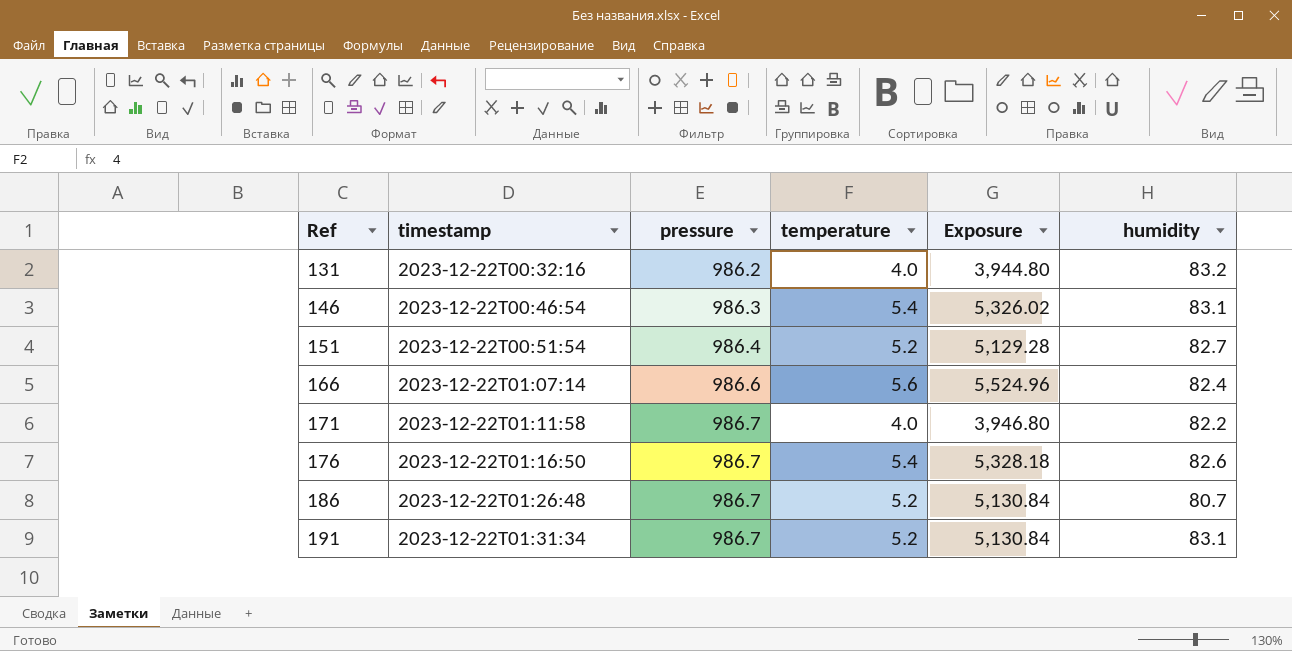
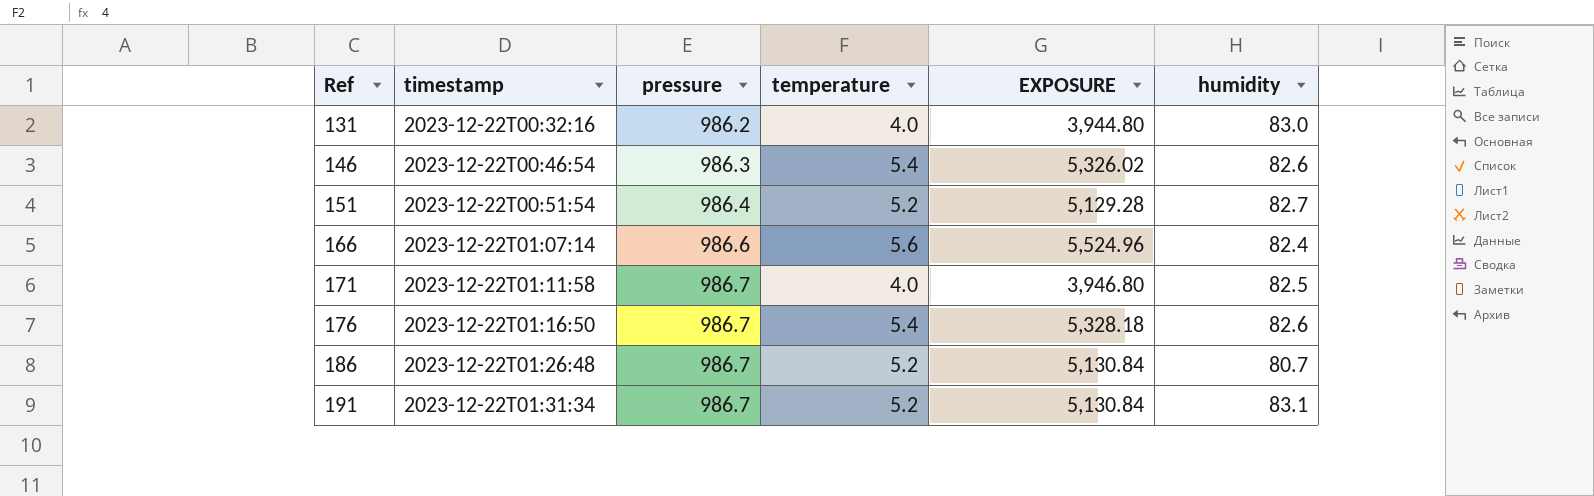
column name: Exposure -> EXPOSURE
131 | humidity: 83.2 -> 83.0
146 | humidity: 83.1 -> 82.6
171 | humidity: 82.2 -> 82.5

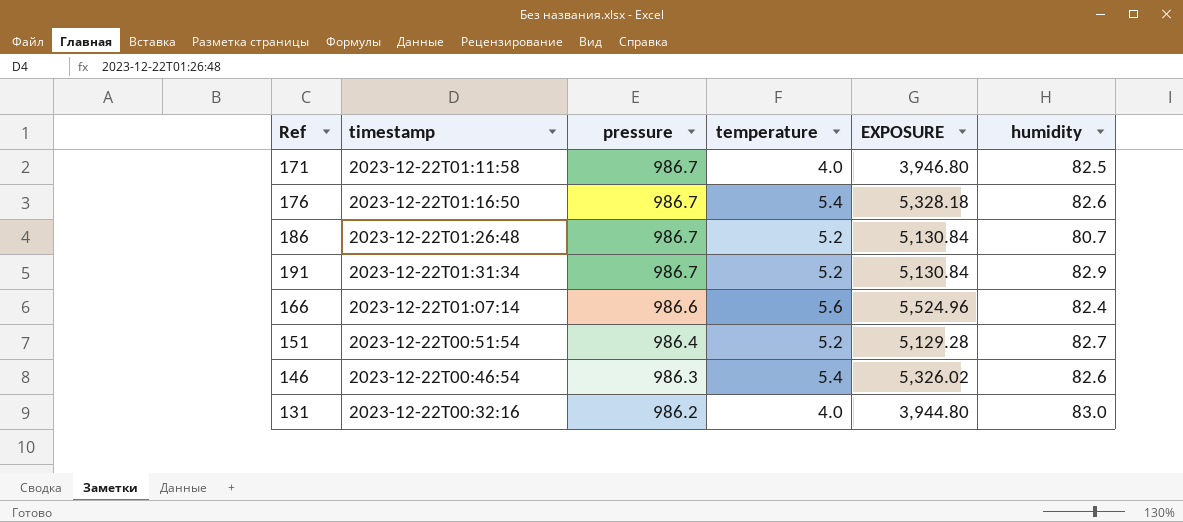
row order: Ref ascending -> pressure descending
191 | humidity: 83.1 -> 82.9

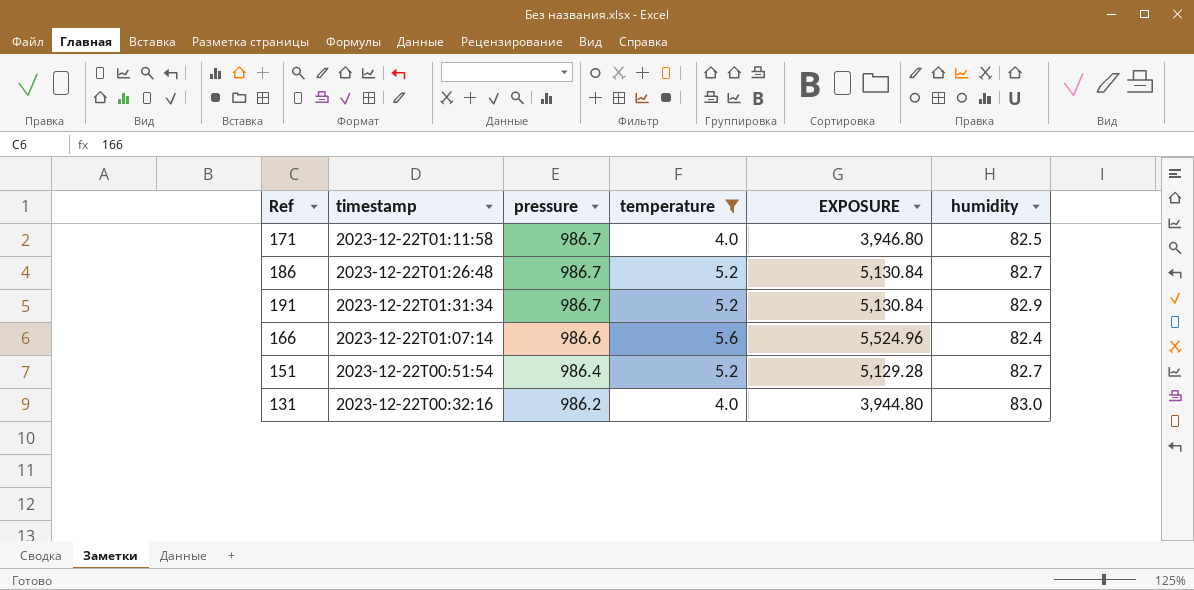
filter: none -> temperature != 5.4
186 | humidity: 80.7 -> 82.7

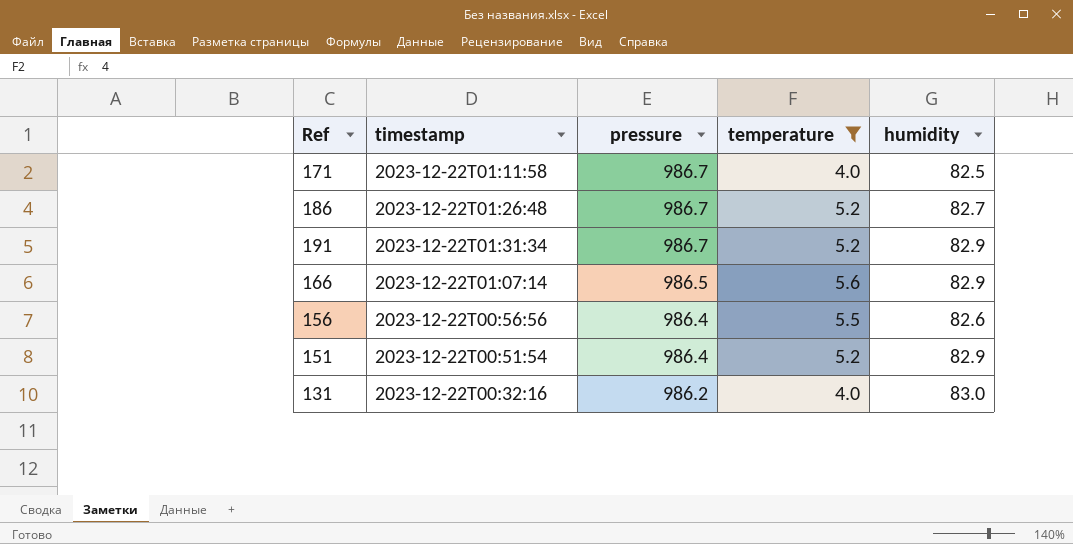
column EXPOSURE | formula: [pressure] * [temperature] -> none
166 | pressure: 986.6 -> 986.5
166 | humidity: 82.4 -> 82.9
row 156: none -> 2023-12-22T00:56:56 | 986.4 | 5.5 | 82.6
151 | humidity: 82.7 -> 82.9

